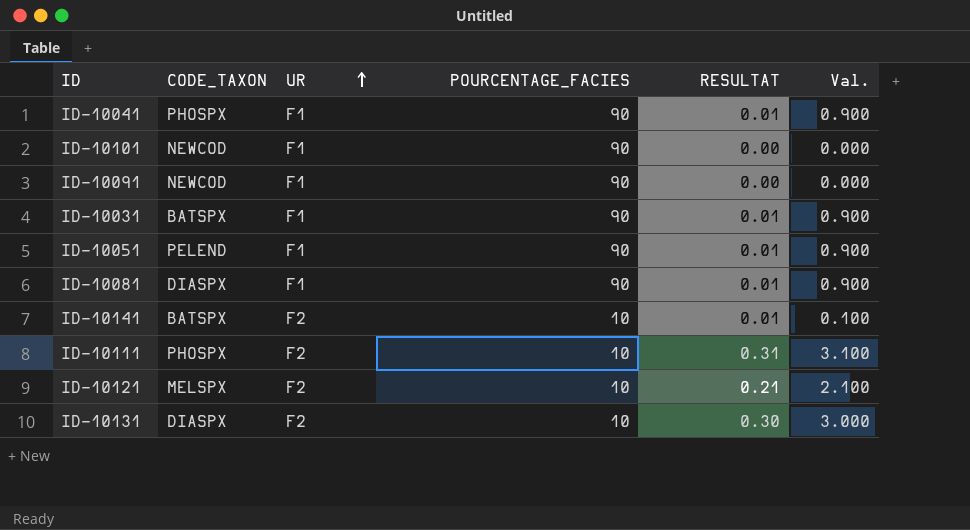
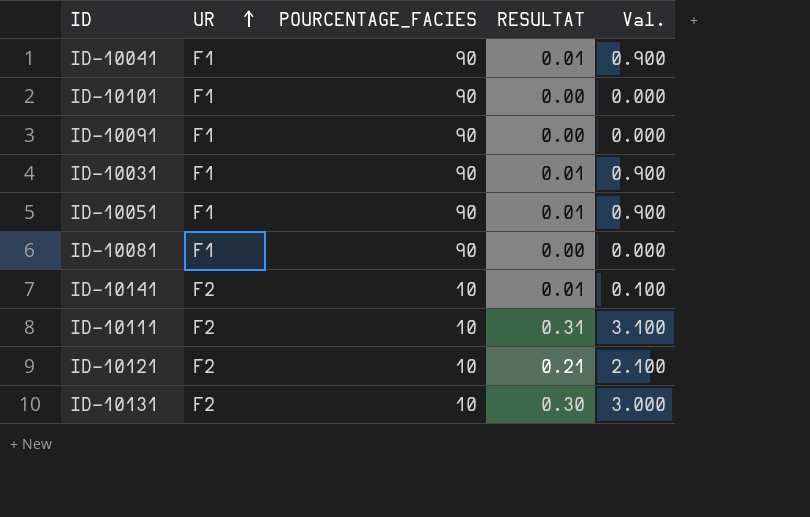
column CODE_TAXON | position: 2 -> none
ID-10081 | RESULTAT: 0.01 -> 0.00
ID-10081 | Val.: 0.900 -> 0.000

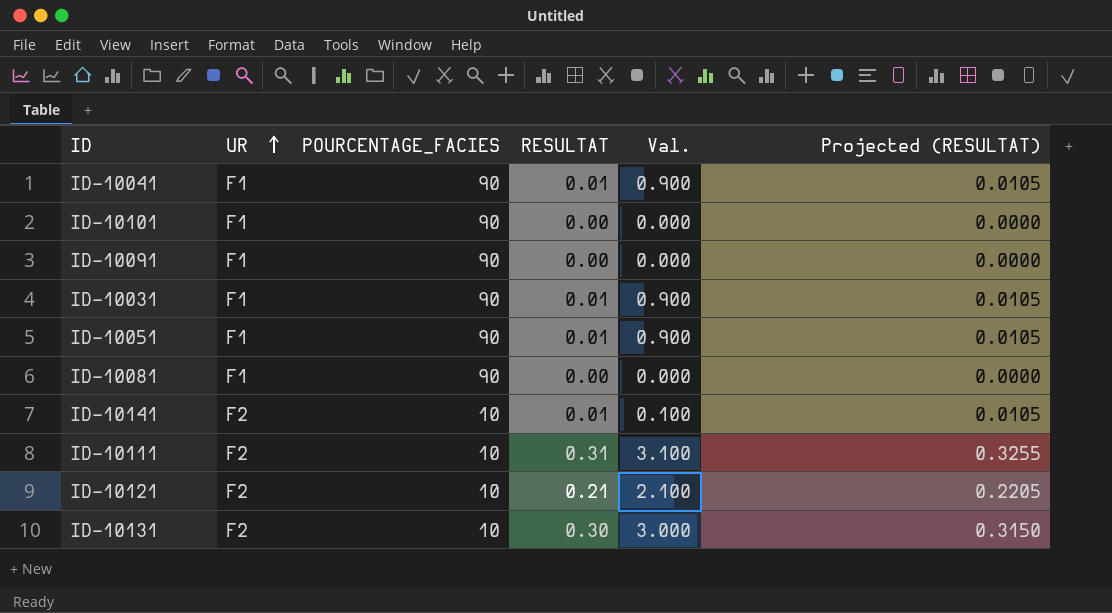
column Projected (RESULTAT) | formula: none -> [RESULTAT] * 1.05

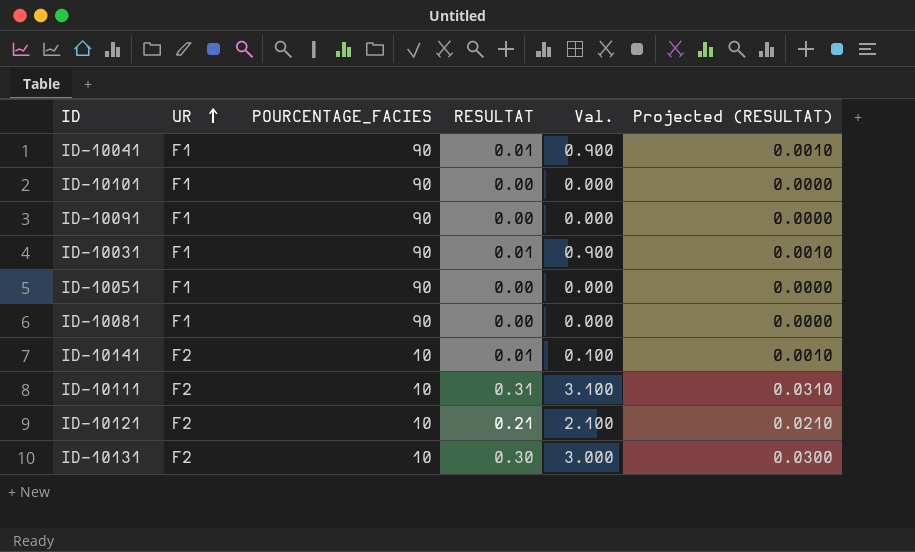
column Projected (RESULTAT) | formula: [RESULTAT] * 1.05 -> [RESULTAT] * 0.1
ID-10051 | RESULTAT: 0.01 -> 0.00
ID-10051 | Val.: 0.900 -> 0.000

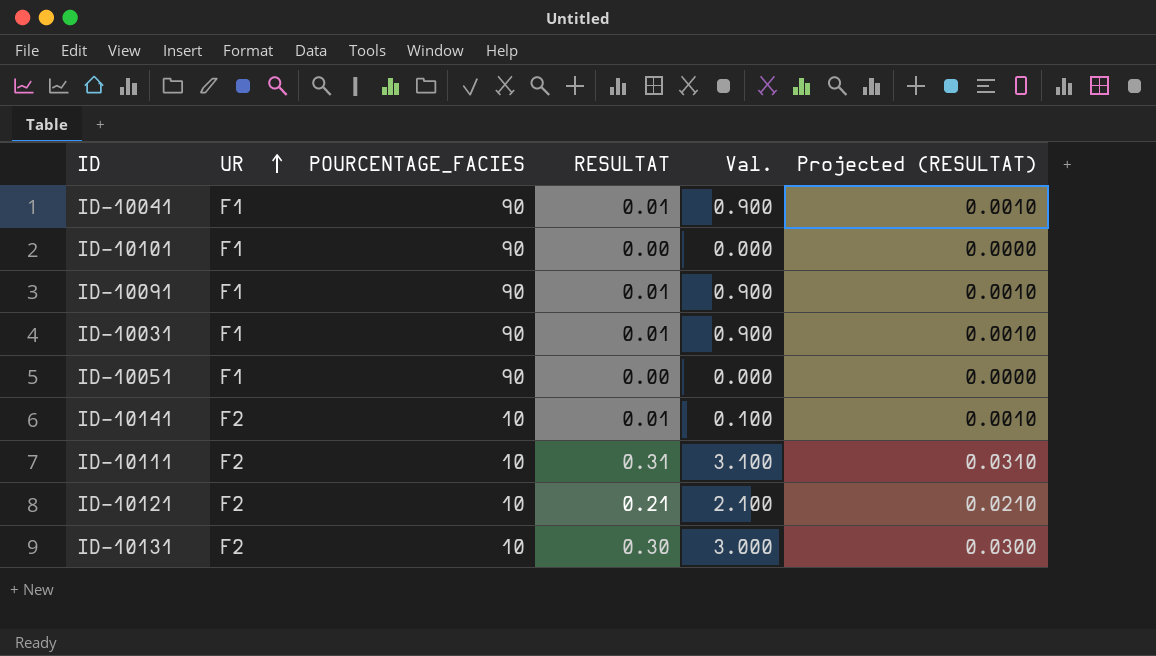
row ID-10081: F1 | 90 | 0.00 | 0.000 | 0.0000 -> none
ID-10091 | RESULTAT: 0.00 -> 0.01
ID-10091 | Val.: 0.000 -> 0.900
ID-10091 | Projected (RESULTAT): 0.0000 -> 0.0010

